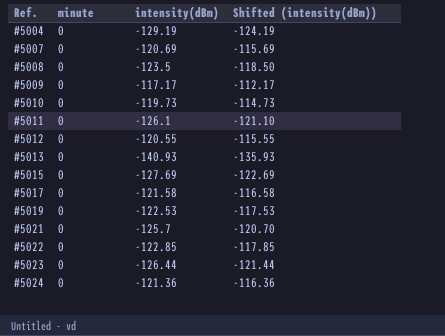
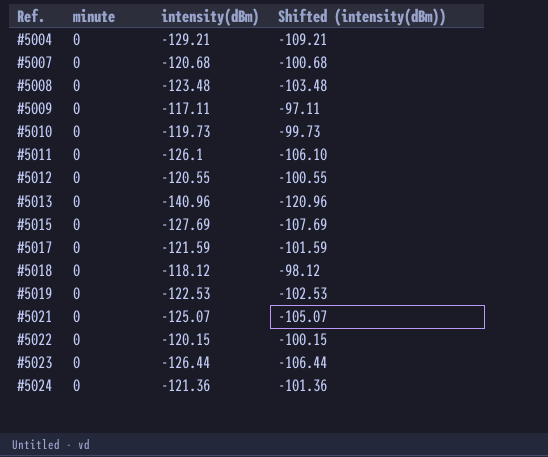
column Shifted (intensity(dBm)) | formula: [intensity(dBm)] + 5 -> [intensity(dBm)] + 20
#5004 | intensity(dBm): -129.19 -> -129.21
#5007 | intensity(dBm): -120.69 -> -120.68
#5008 | intensity(dBm): -123.5 -> -123.48
#5009 | intensity(dBm): -117.17 -> -117.11
#5013 | intensity(dBm): -140.93 -> -140.96
#5017 | intensity(dBm): -121.58 -> -121.59
row #5018: none -> 0 | -118.12 | -98.12
#5021 | intensity(dBm): -125.7 -> -125.07
#5022 | intensity(dBm): -122.85 -> -120.15

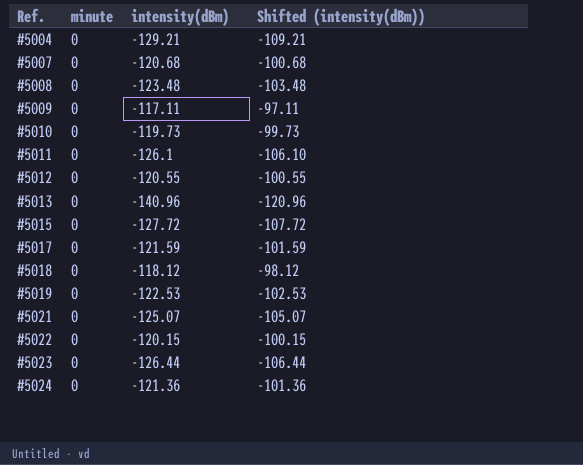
#5015 | intensity(dBm): -127.69 -> -127.72
#5015 | Shifted (intensity(dBm)): -107.69 -> -107.72

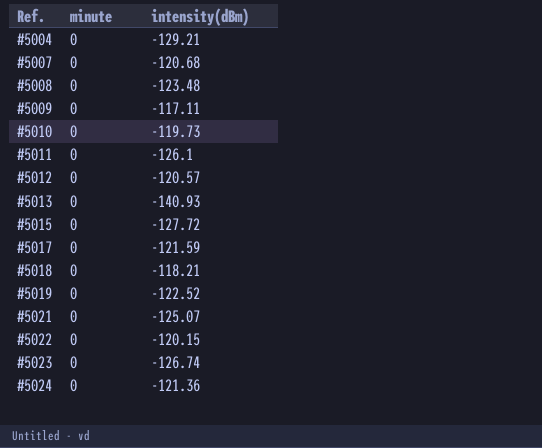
column Shifted (intensity(dBm)) | formula: [intensity(dBm)] + 20 -> none
#5012 | intensity(dBm): -120.55 -> -120.57
#5013 | intensity(dBm): -140.96 -> -140.93
#5018 | intensity(dBm): -118.12 -> -118.21
#5019 | intensity(dBm): -122.53 -> -122.52
#5023 | intensity(dBm): -126.44 -> -126.74

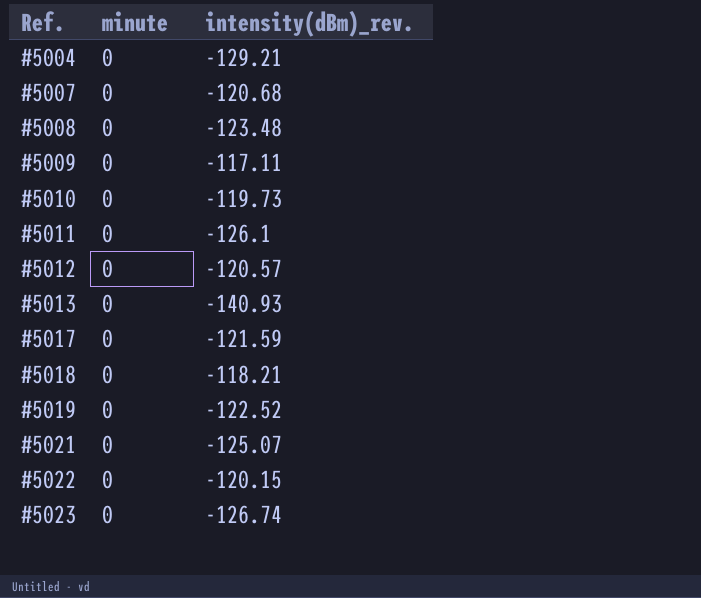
column name: intensity(dBm) -> intensity(dBm)_rev.
row #5015: 0 | -127.72 -> none
row #5024: 0 | -121.36 -> none

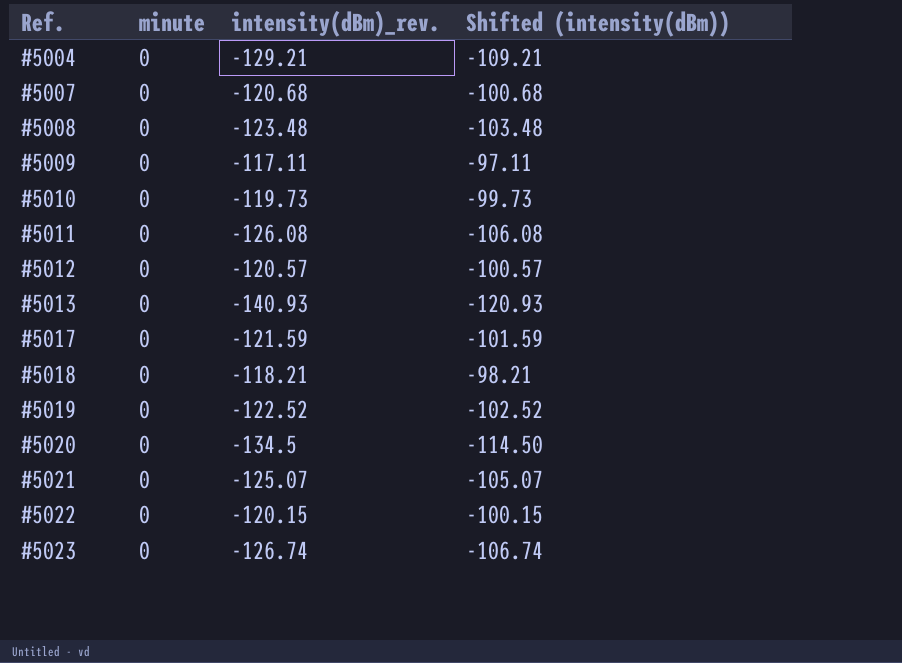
column Shifted (intensity(dBm)) | formula: none -> [intensity(dBm)_rev.] + 20
#5011 | intensity(dBm)_rev.: -126.1 -> -126.08
row #5020: none -> 0 | -134.5 | -114.50

